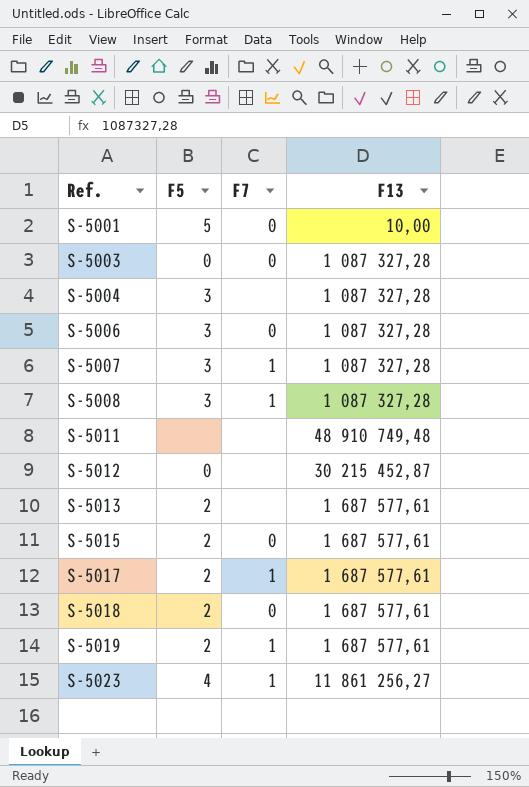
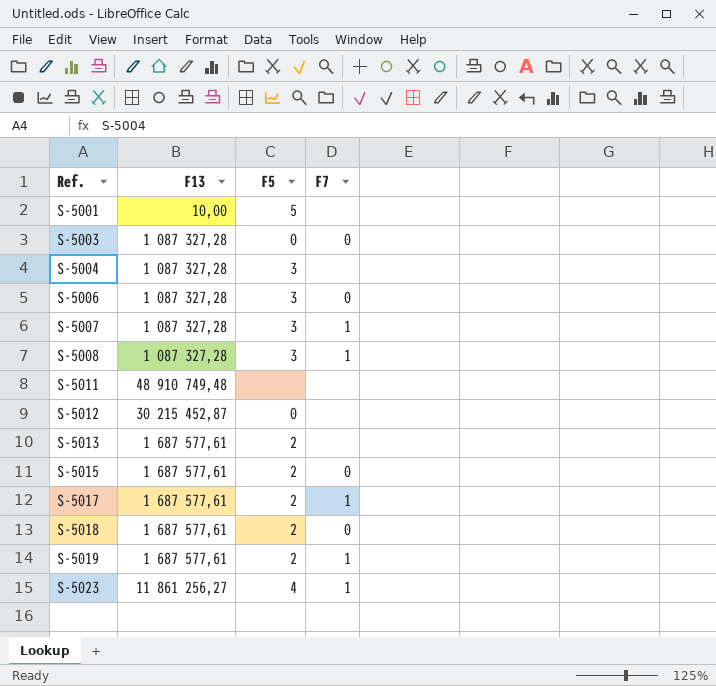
column F13 | position: 4 -> 2
S-5001 | F7: 0 -> none

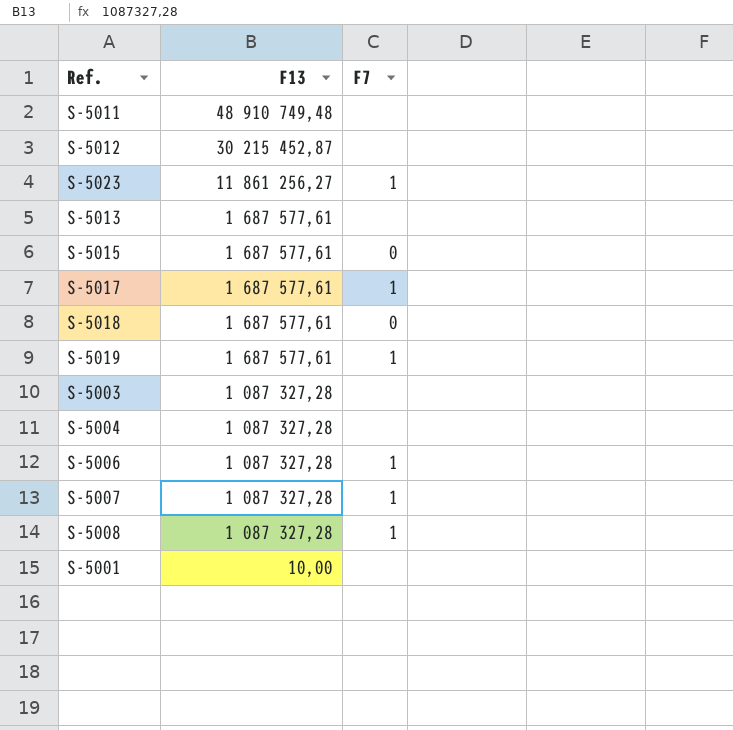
row order: Ref. ascending -> F13 descending
column F5 | position: 3 -> none
S-5003 | F7: 0 -> none
S-5006 | F7: 0 -> 1

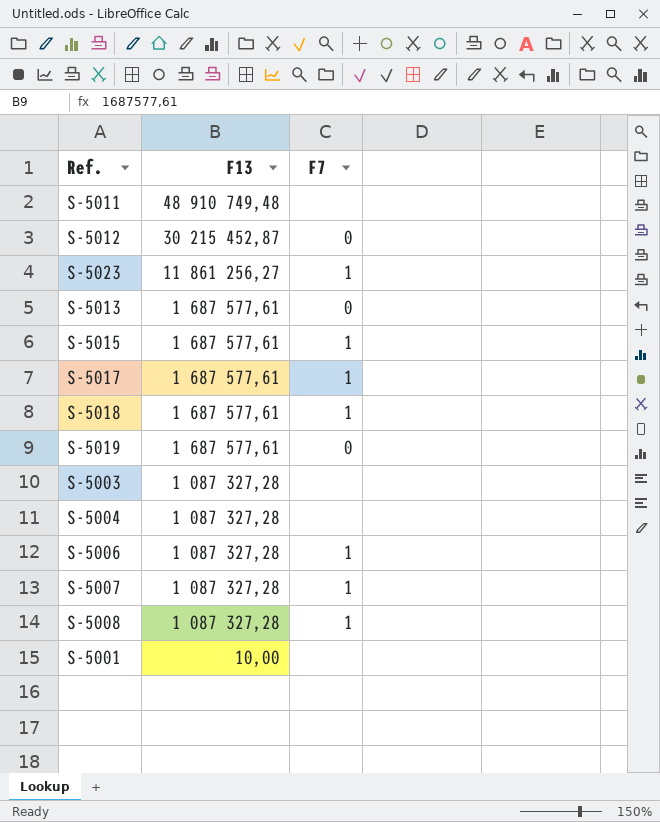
S-5012 | F7: none -> 0
S-5013 | F7: none -> 0
S-5015 | F7: 0 -> 1
S-5018 | F7: 0 -> 1
S-5019 | F7: 1 -> 0

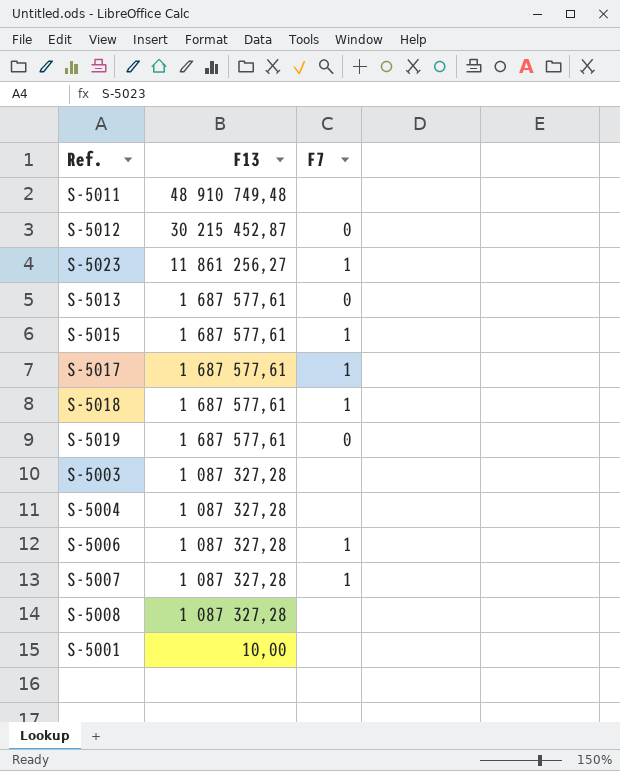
S-5008 | F7: 1 -> none

